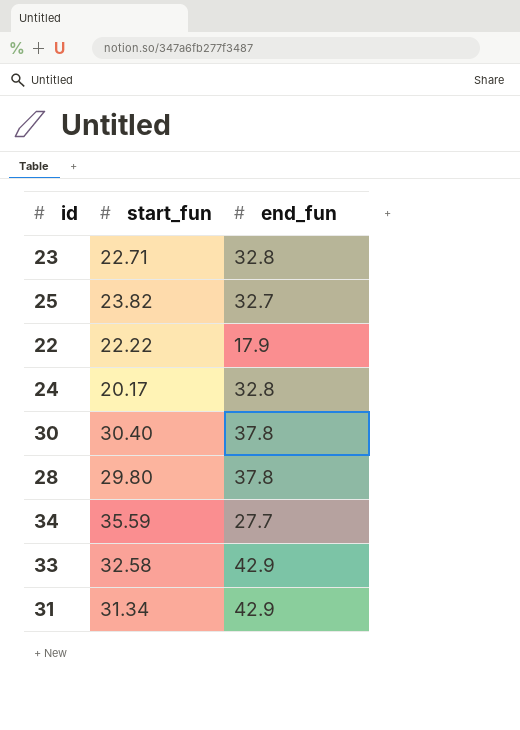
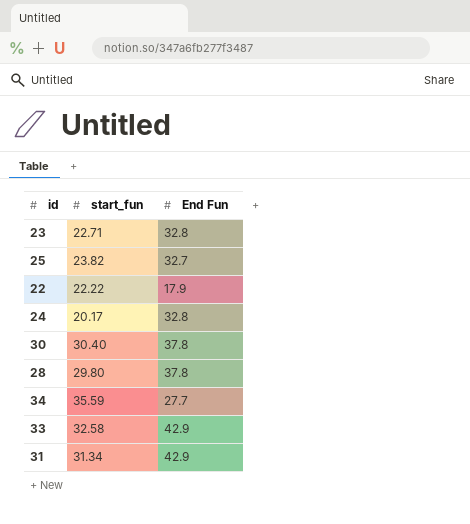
column name: end_fun -> End Fun

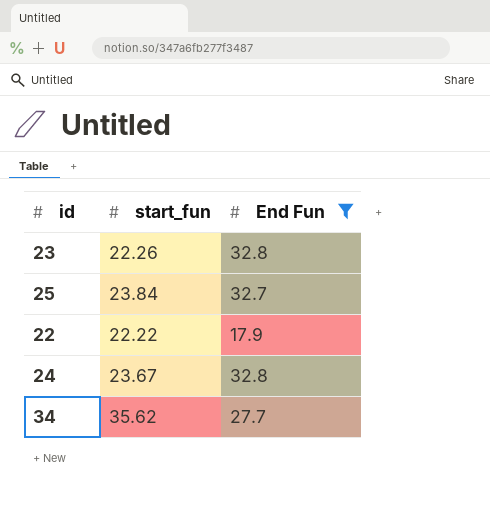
filter: none -> End Fun <= 32.8
23 | start_fun: 22.71 -> 22.26
25 | start_fun: 23.82 -> 23.84
24 | start_fun: 20.17 -> 23.67
34 | start_fun: 35.59 -> 35.62

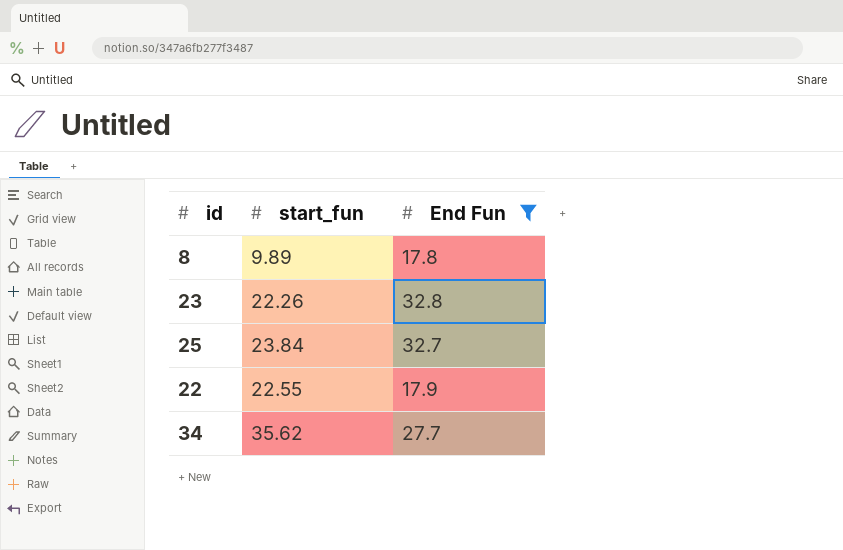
row 24: 23.67 | 32.8 -> none
row 8: none -> 9.89 | 17.8
22 | start_fun: 22.22 -> 22.55

